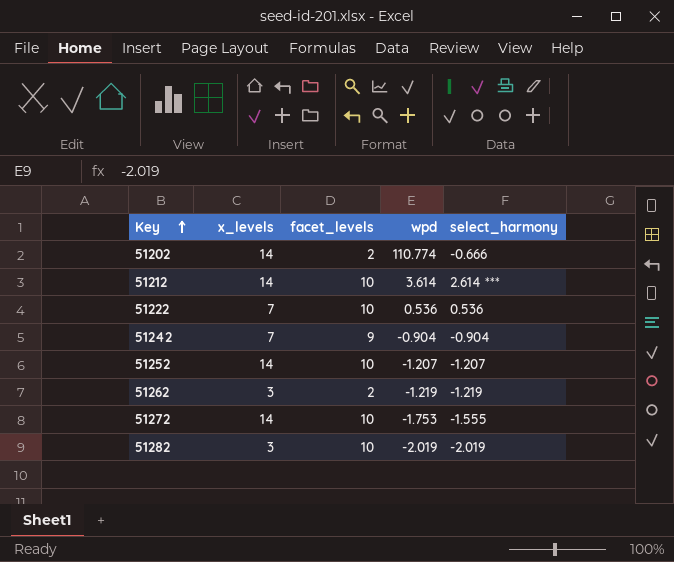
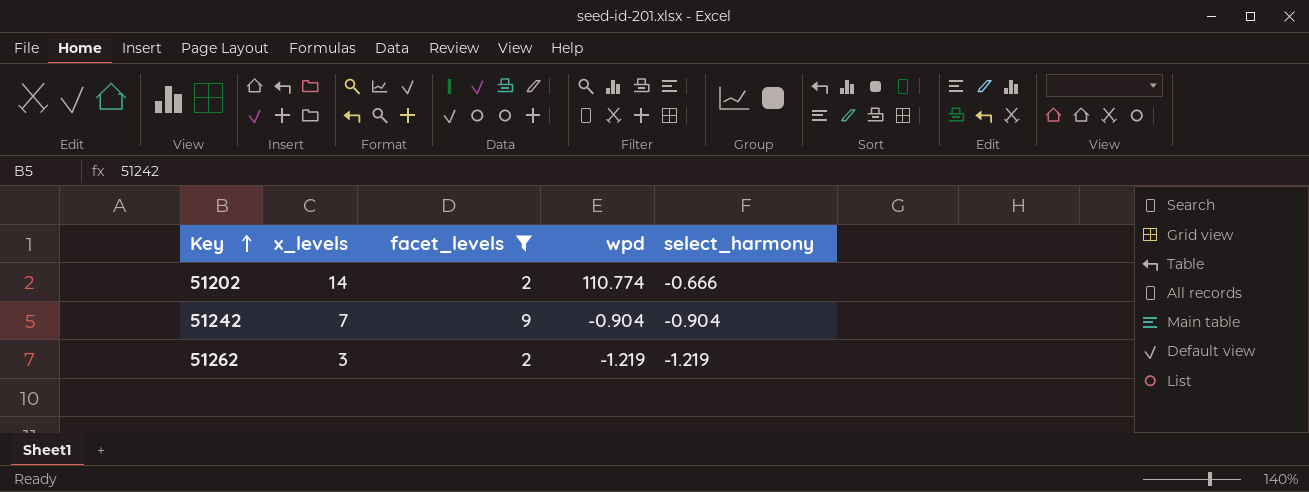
filter: none -> facet_levels != 10

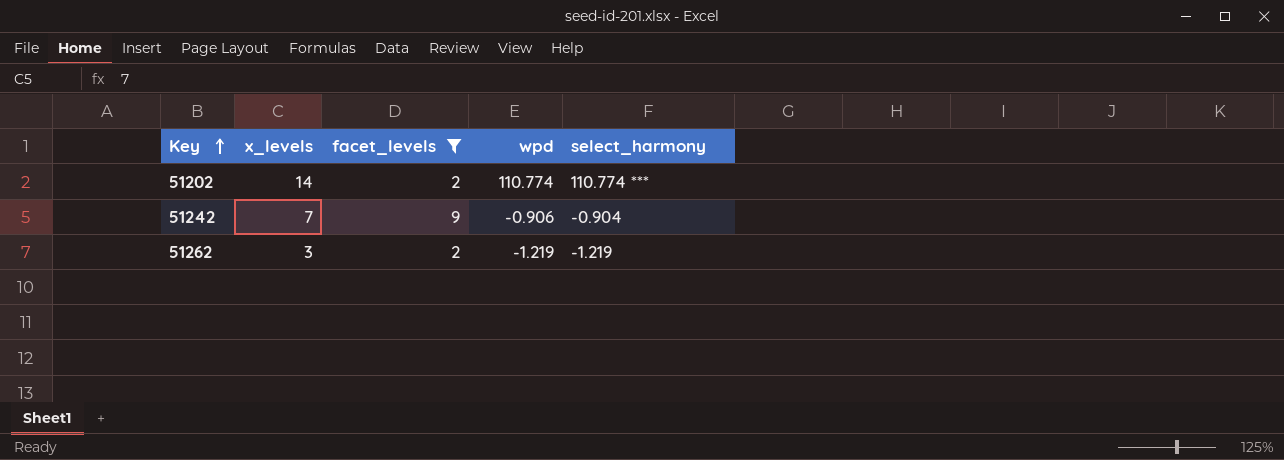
51202 | select_harmony: -0.666 -> 110.774 ***
51242 | wpd: -0.904 -> -0.906

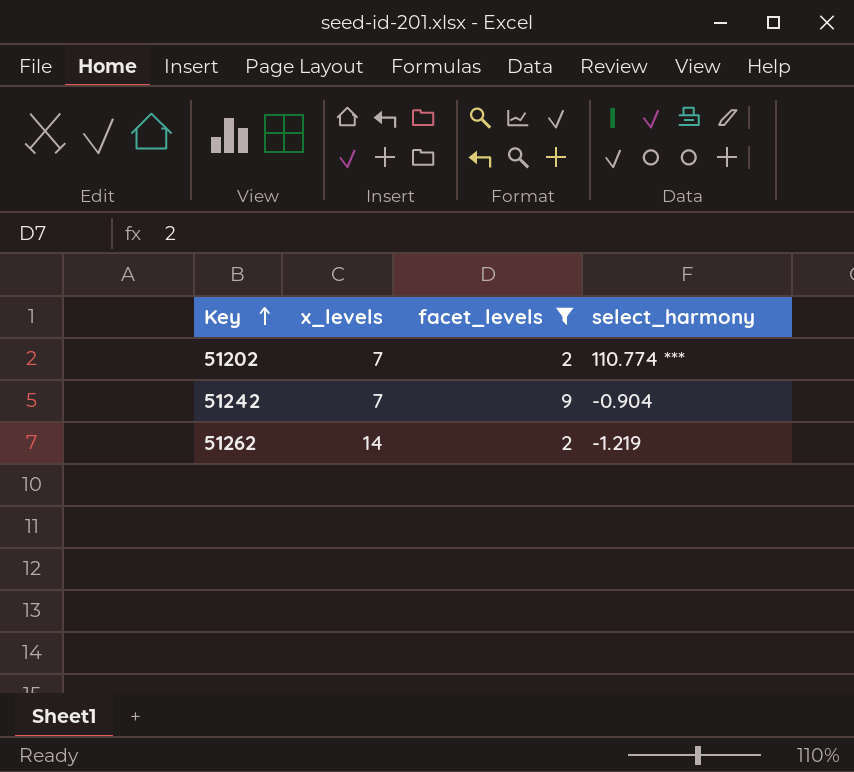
column wpd | position: 4 -> none
51202 | x_levels: 14 -> 7
51262 | x_levels: 3 -> 14

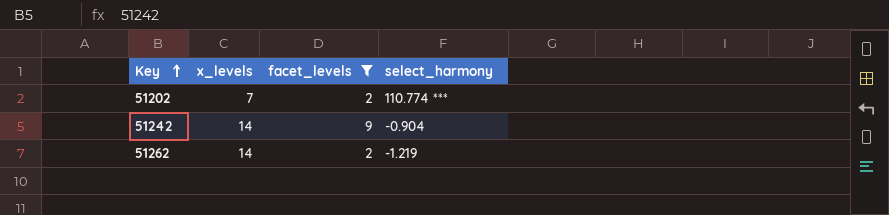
51242 | x_levels: 7 -> 14

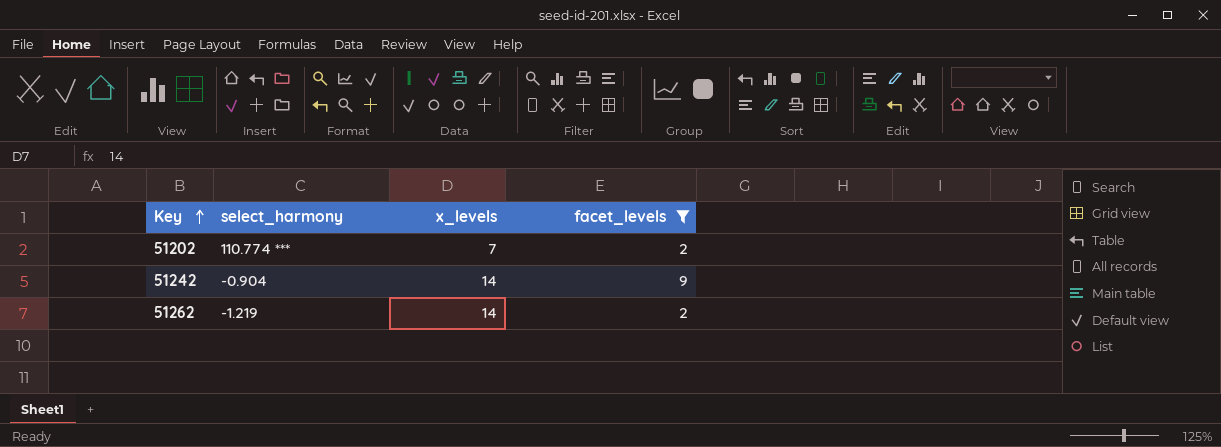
column select_harmony | position: 4 -> 2

